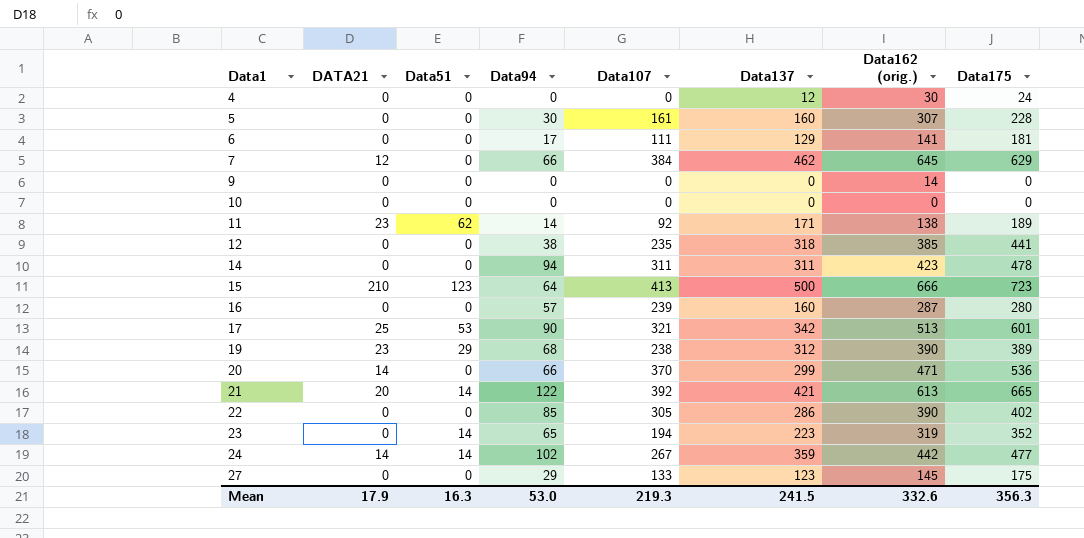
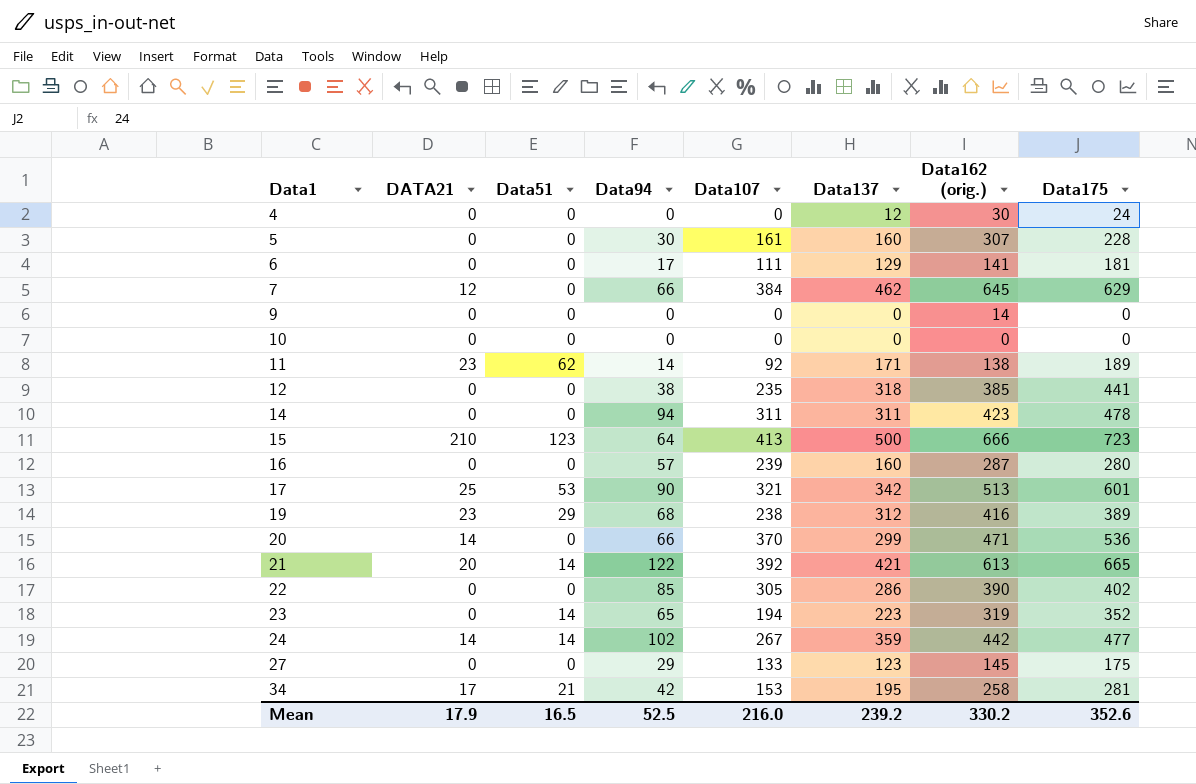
19 | Data162 (orig.): 390 -> 416
row 34: none -> 17 | 21 | 42 | 153 | 195 | 258 | 281
Mean | Data51: 16.3 -> 16.5
Mean | Data94: 53.0 -> 52.5
Mean | Data107: 219.3 -> 216.0
Mean | Data137: 241.5 -> 239.2
Mean | Data162 (orig.): 332.6 -> 330.2
Mean | Data175: 356.3 -> 352.6

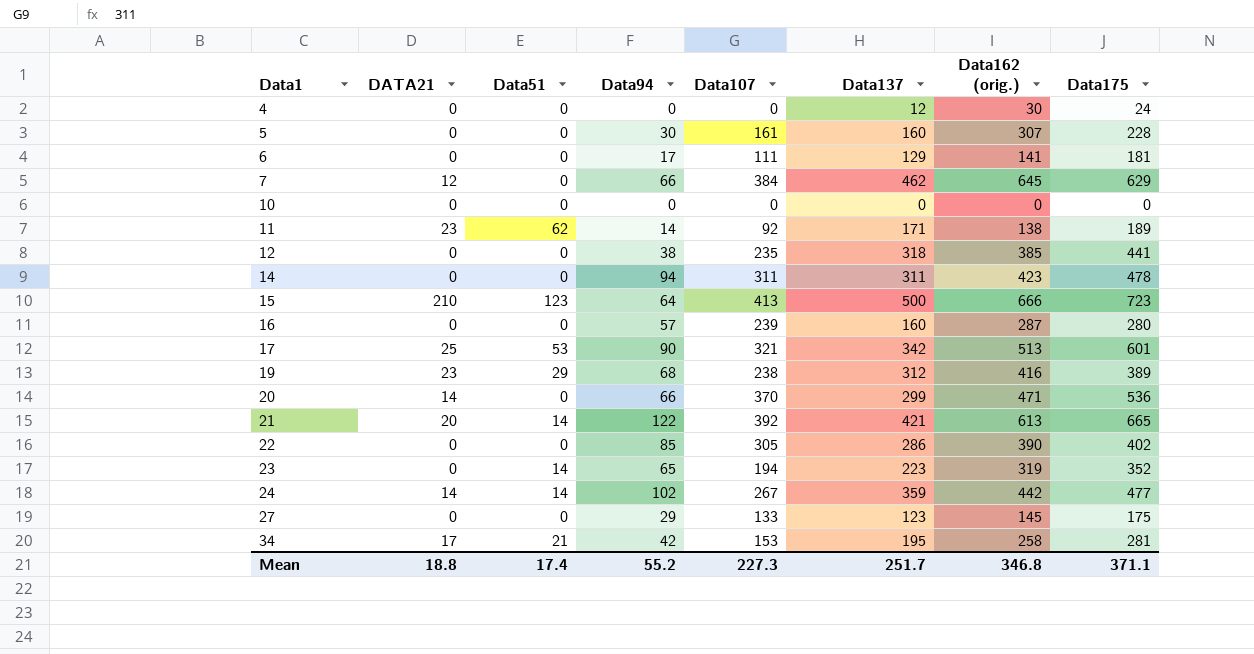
row 9: 0 | 0 | 0 | 0 | 0 | 14 | 0 -> none
Mean | DATA21: 17.9 -> 18.8
Mean | Data51: 16.5 -> 17.4
Mean | Data94: 52.5 -> 55.2
Mean | Data107: 216.0 -> 227.3
Mean | Data137: 239.2 -> 251.7
Mean | Data162 (orig.): 330.2 -> 346.8
Mean | Data175: 352.6 -> 371.1

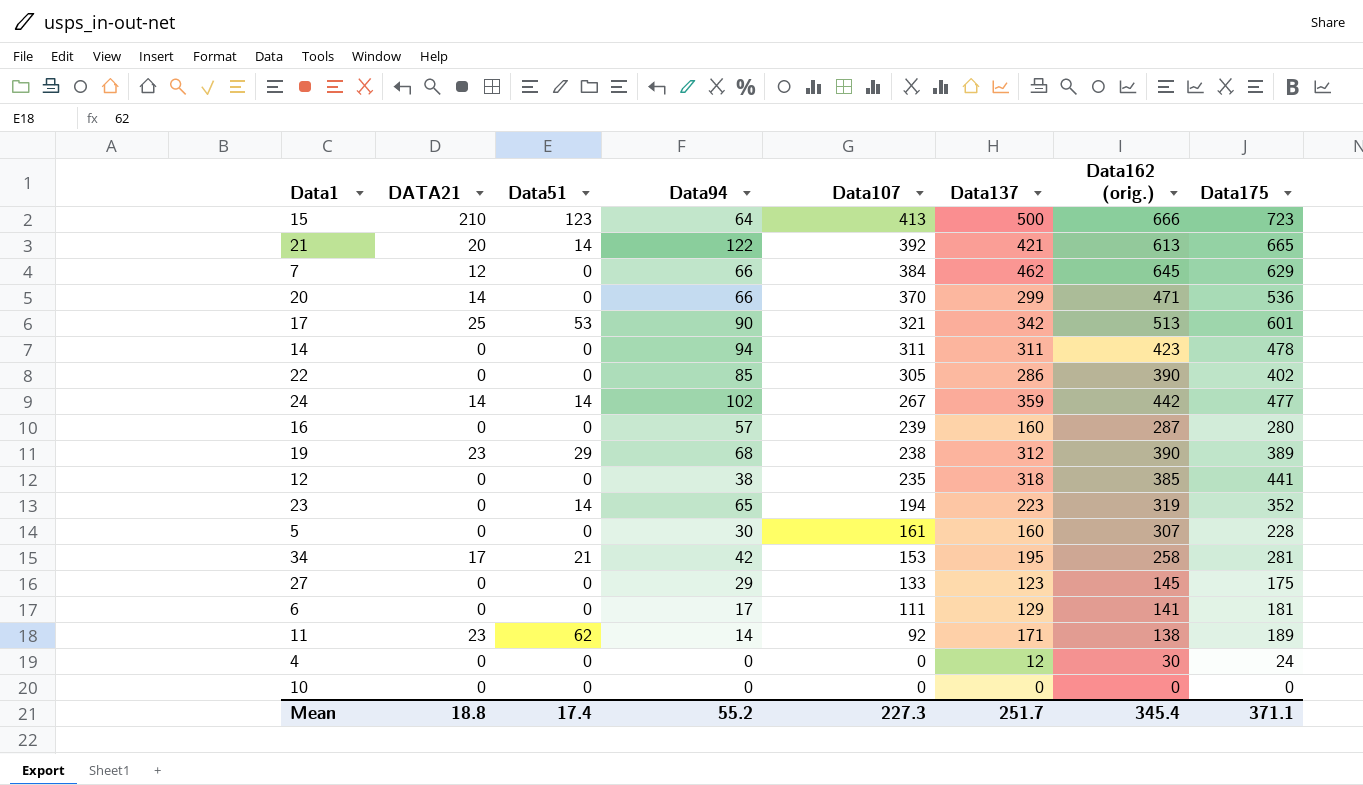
row order: Data1 ascending -> Data107 descending
19 | Data162 (orig.): 416 -> 390
Mean | Data162 (orig.): 346.8 -> 345.4

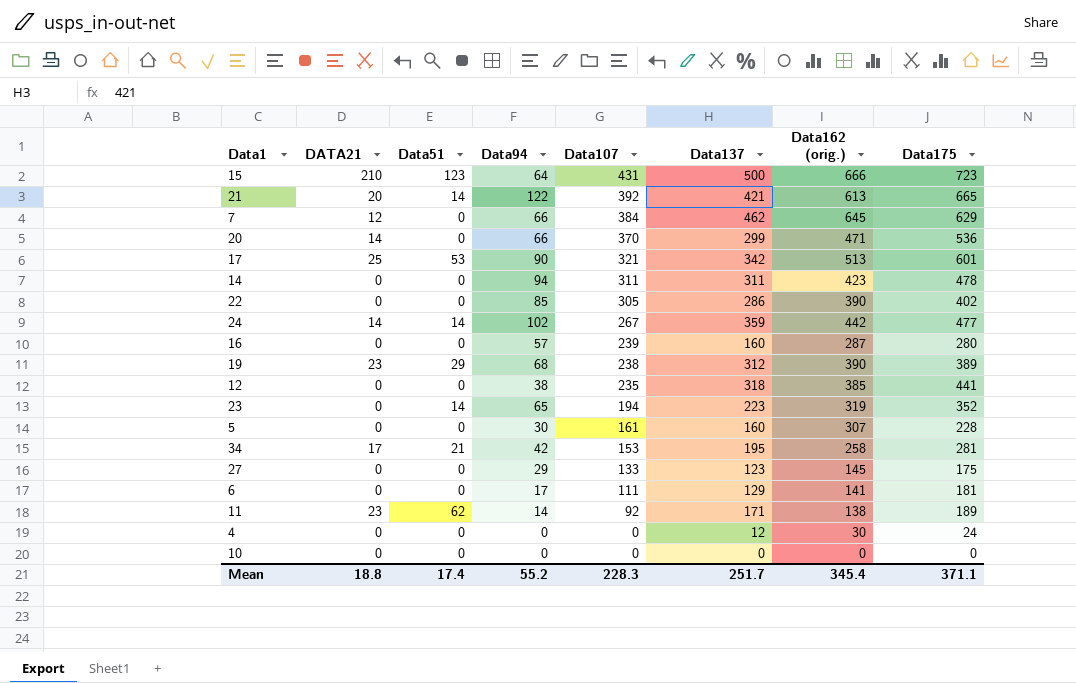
15 | Data107: 413 -> 431
Mean | Data107: 227.3 -> 228.3

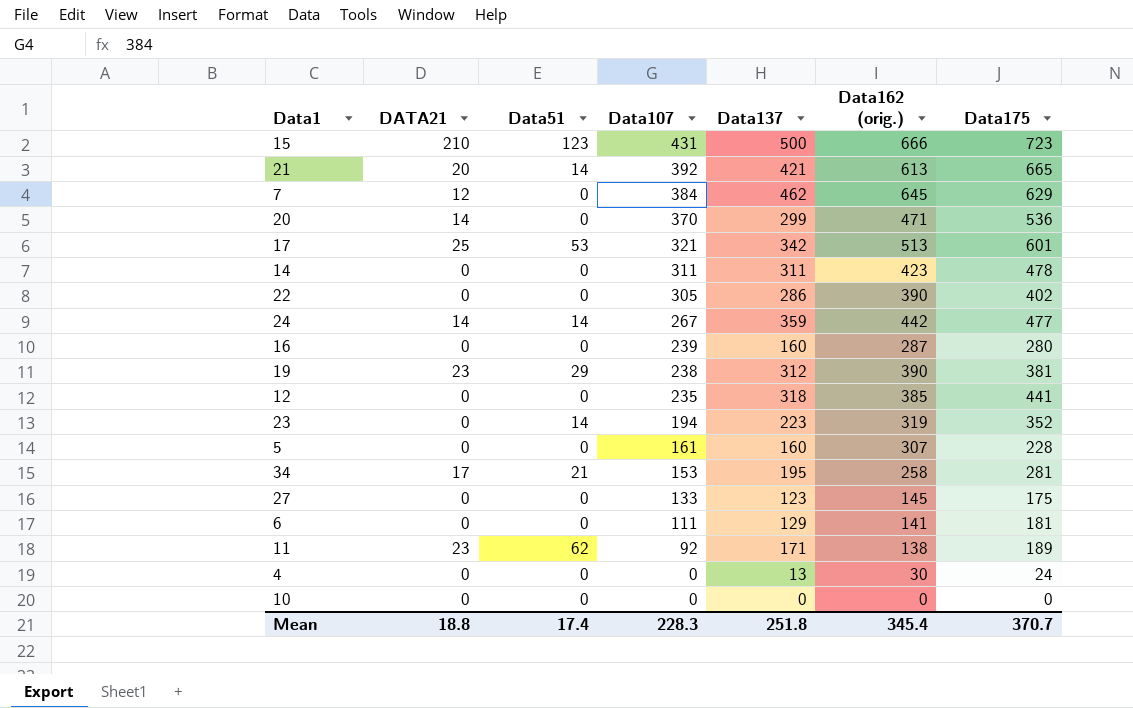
column Data94 | position: 4 -> none
19 | Data175: 389 -> 381
4 | Data137: 12 -> 13
Mean | Data137: 251.7 -> 251.8
Mean | Data175: 371.1 -> 370.7

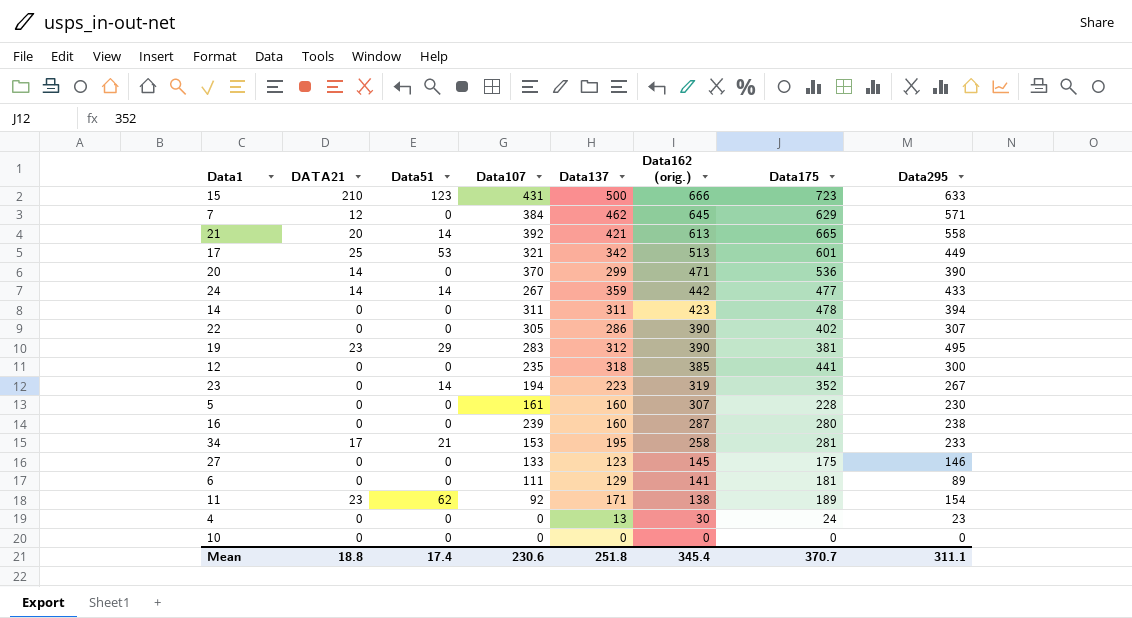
row order: Data107 descending -> Data162 (orig.) descending
column Data295 | position: none -> 8
19 | Data107: 238 -> 283
Mean | Data107: 228.3 -> 230.6

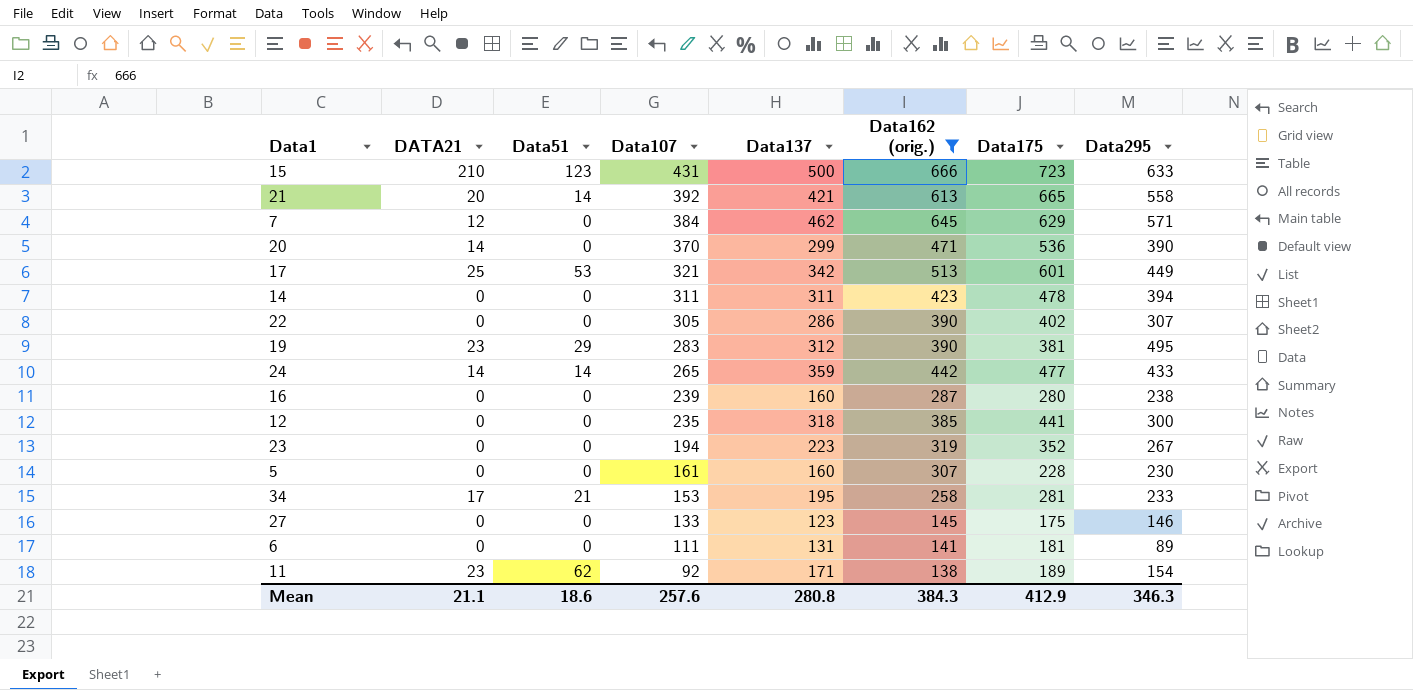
filter: none -> Data162 (orig.) >= 138
row order: Data162 (orig.) descending -> Data107 descending
24 | Data107: 267 -> 265
23 | Data51: 14 -> 0
6 | Data137: 129 -> 131
Mean | DATA21: 18.8 -> 21.1
Mean | Data51: 17.4 -> 18.6
Mean | Data107: 230.6 -> 257.6
Mean | Data137: 251.8 -> 280.8
Mean | Data162 (orig.): 345.4 -> 384.3
Mean | Data175: 370.7 -> 412.9
Mean | Data295: 311.1 -> 346.3

